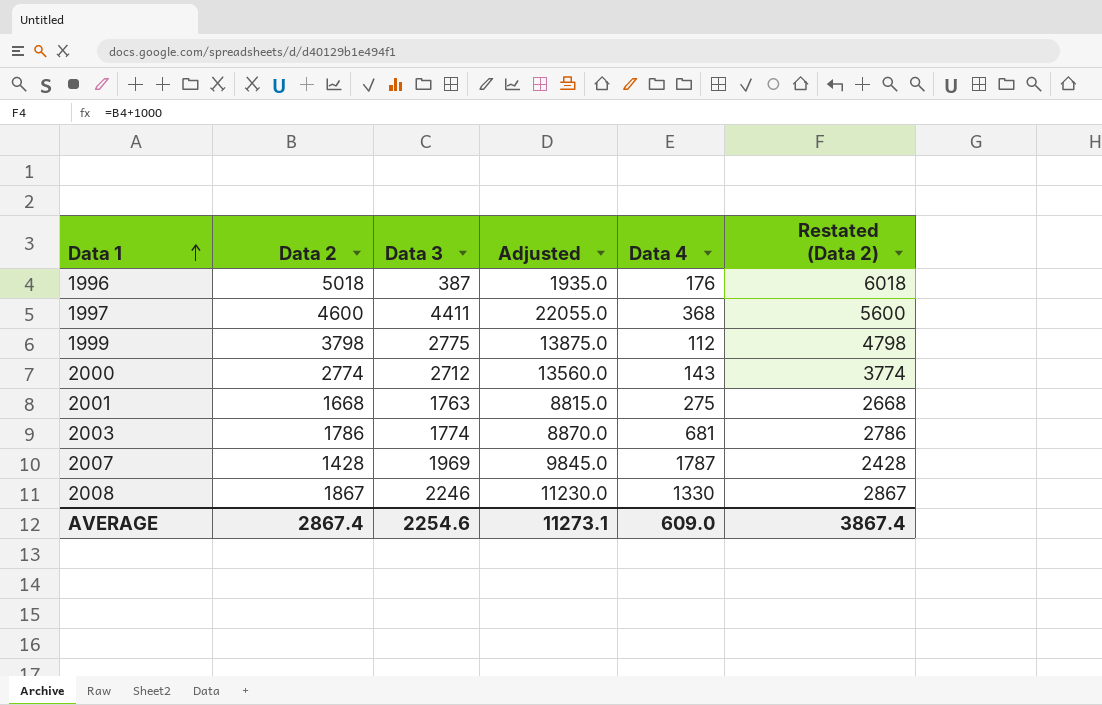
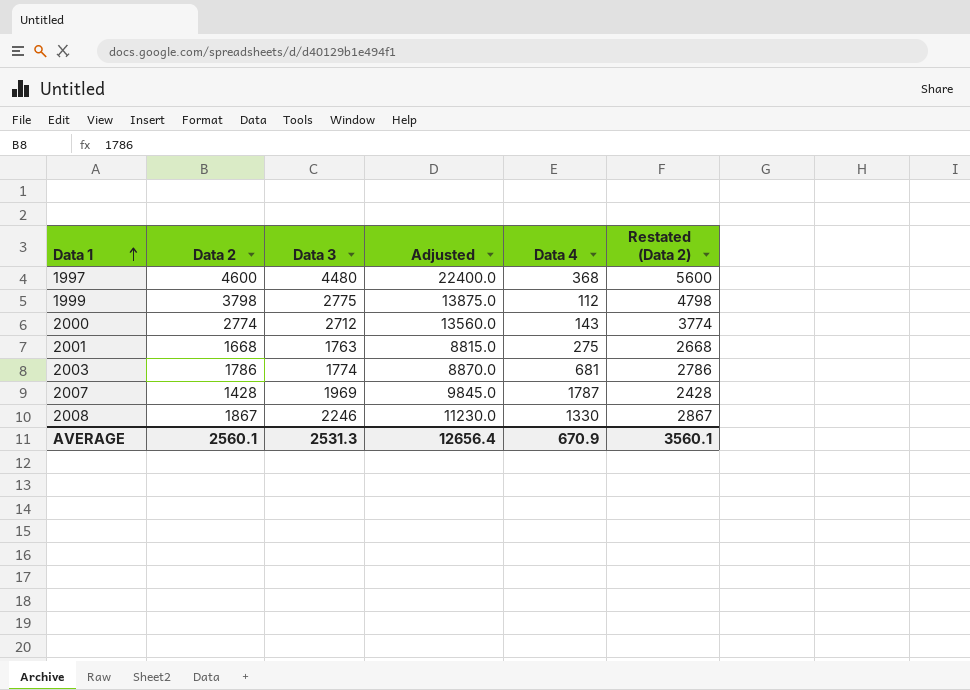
row 1996: 5018 | 387 | 1935.0 | 176 | 6018 -> none
1997 | Data 3: 4411 -> 4480
1997 | Adjusted: 22055.0 -> 22400.0
AVERAGE | Data 2: 2867.4 -> 2560.1
AVERAGE | Data 3: 2254.6 -> 2531.3
AVERAGE | Adjusted: 11273.1 -> 12656.4
AVERAGE | Data 4: 609.0 -> 670.9
AVERAGE | Restated (Data 2): 3867.4 -> 3560.1

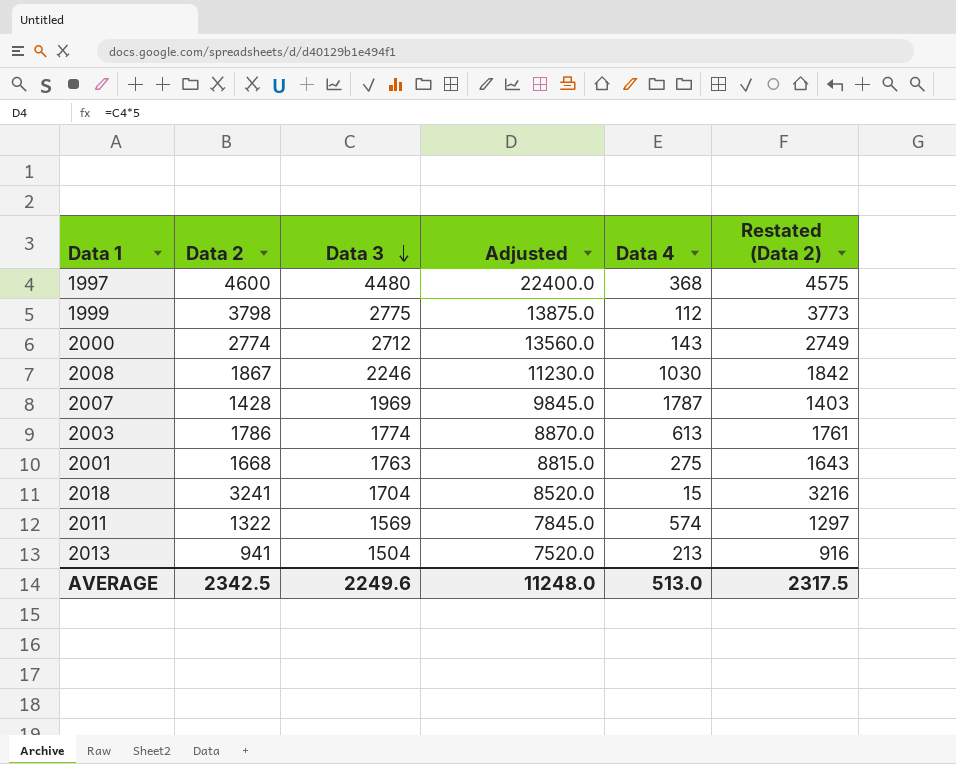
row order: Data 1 ascending -> Data 3 descending
column Restated (Data 2) | formula: [Data 2] + 1000 -> [Data 2] - 25
2008 | Data 4: 1330 -> 1030
2003 | Data 4: 681 -> 613
row 2018: none -> 3241 | 1704 | 8520.0 | 15 | 3216
row 2011: none -> 1322 | 1569 | 7845.0 | 574 | 1297
row 2013: none -> 941 | 1504 | 7520.0 | 213 | 916
AVERAGE | Data 2: 2560.1 -> 2342.5
AVERAGE | Data 3: 2531.3 -> 2249.6
AVERAGE | Adjusted: 12656.4 -> 11248.0
AVERAGE | Data 4: 670.9 -> 513.0
AVERAGE | Restated (Data 2): 3560.1 -> 2317.5

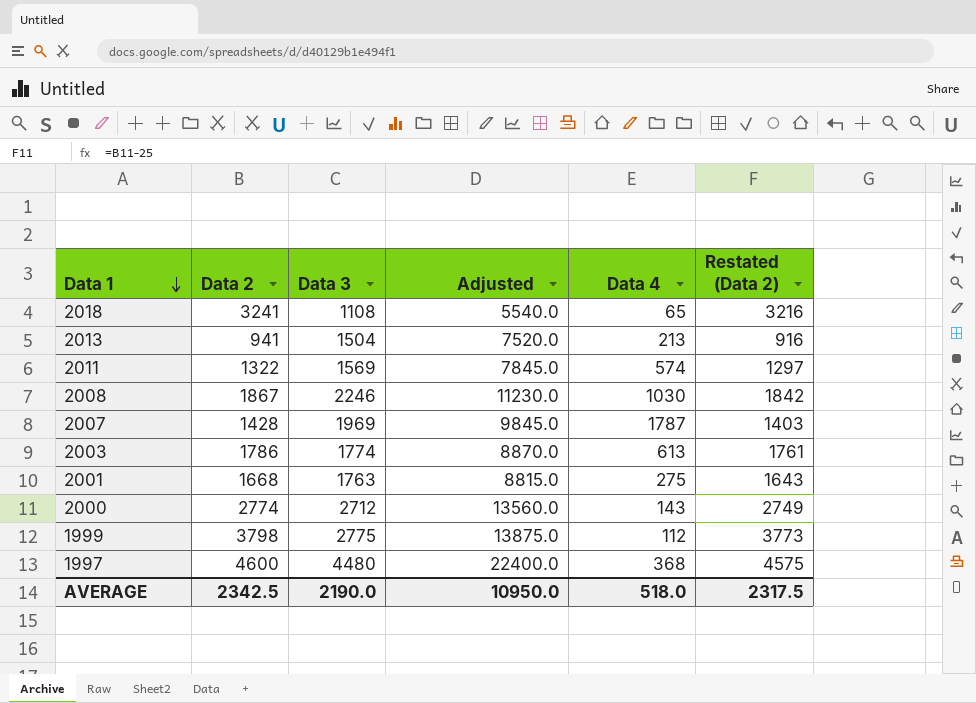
row order: Data 3 descending -> Data 1 descending
2018 | Data 3: 1704 -> 1108
2018 | Adjusted: 8520.0 -> 5540.0
2018 | Data 4: 15 -> 65
AVERAGE | Data 3: 2249.6 -> 2190.0
AVERAGE | Adjusted: 11248.0 -> 10950.0
AVERAGE | Data 4: 513.0 -> 518.0

